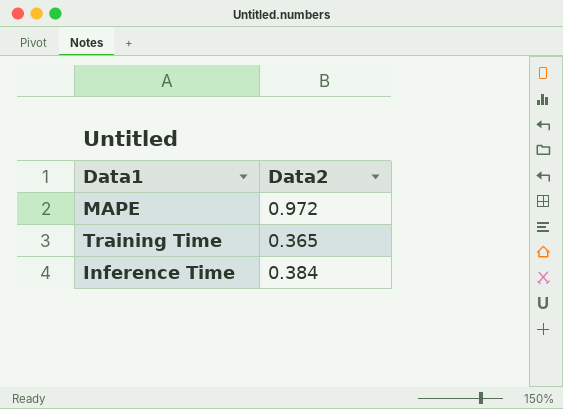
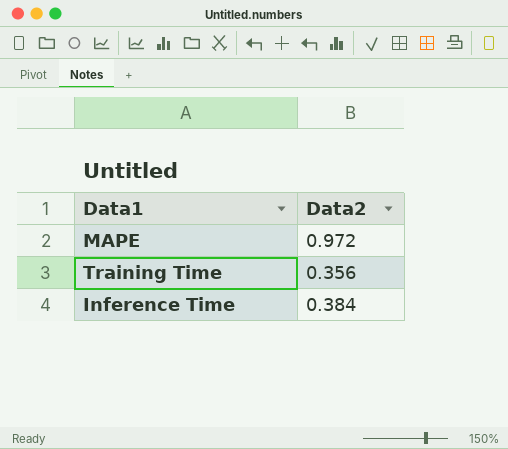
Training Time | Data2: 0.365 -> 0.356

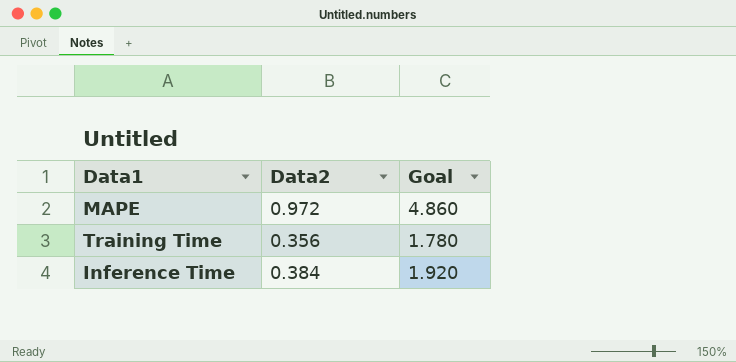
column Goal | formula: none -> [Data2] * 5

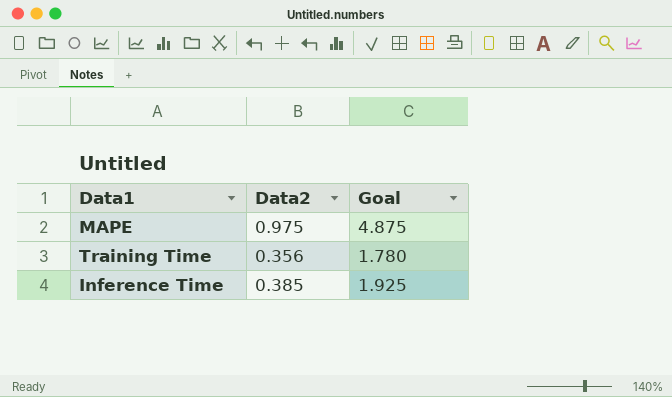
MAPE | Data2: 0.972 -> 0.975
MAPE | Goal: 4.860 -> 4.875
Inference Time | Data2: 0.384 -> 0.385
Inference Time | Goal: 1.920 -> 1.925

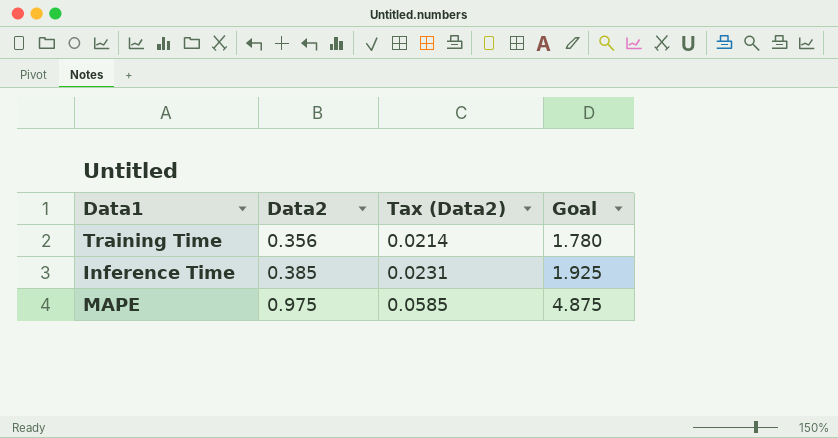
row order: none -> Data2 ascending
column Tax (Data2) | formula: none -> [Data2] * 0.06

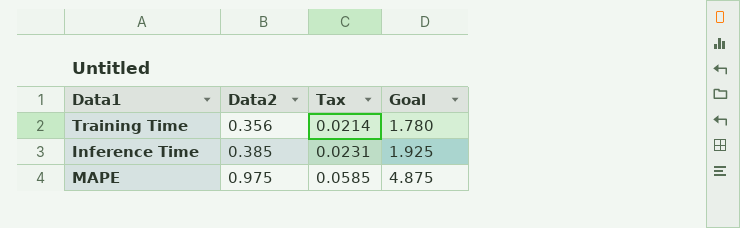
column name: Tax (Data2) -> Tax

